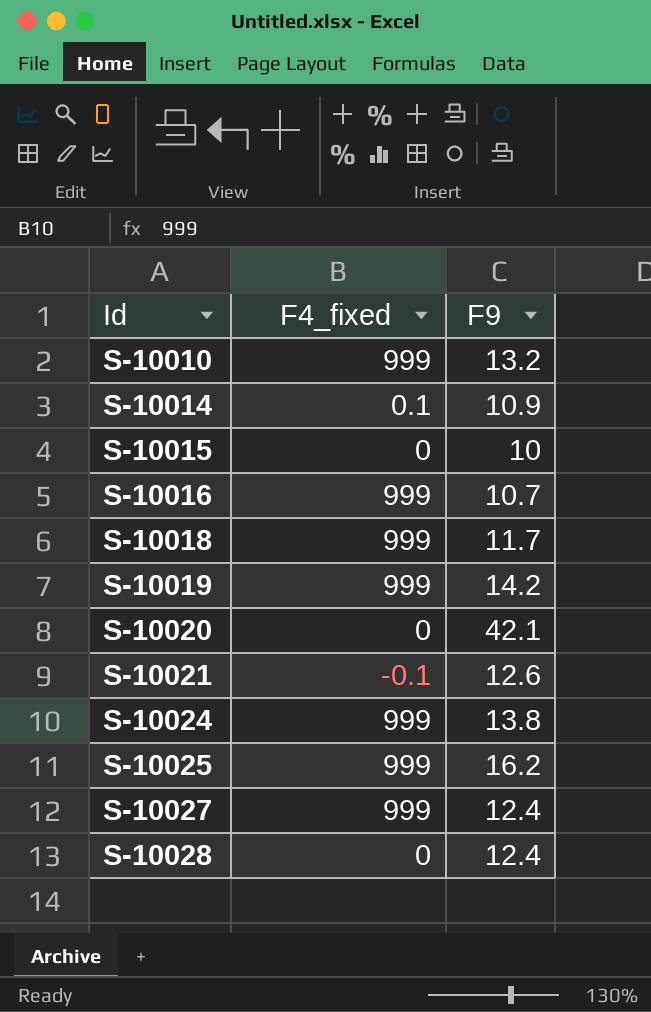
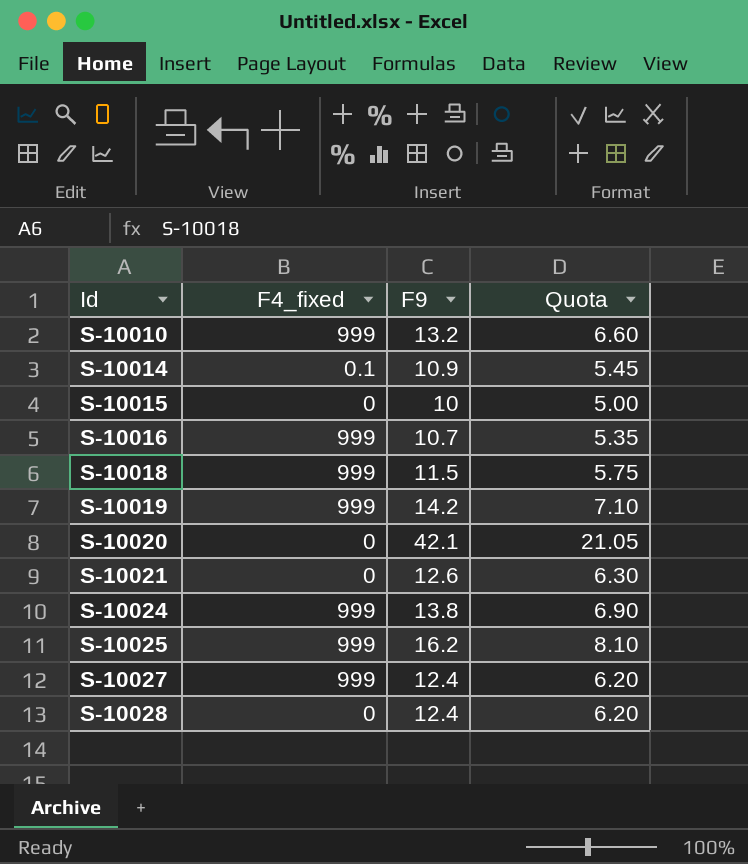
column Quota | formula: none -> [F9] * 0.5
S-10018 | F9: 11.7 -> 11.5
S-10021 | F4_fixed: -0.1 -> 0

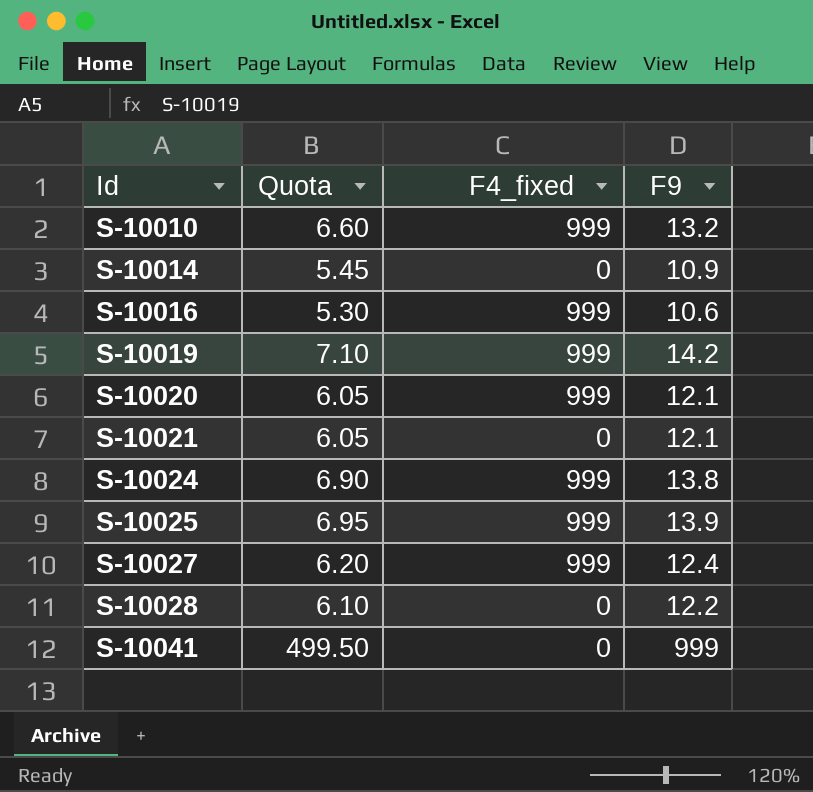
column Quota | position: 4 -> 2
row S-10015: 0 | 10 | 5.00 -> none
row S-10018: 999 | 11.5 | 5.75 -> none
S-10014 | F4_fixed: 0.1 -> 0
S-10016 | Quota: 5.35 -> 5.30
S-10016 | F9: 10.7 -> 10.6
S-10020 | Quota: 21.05 -> 6.05
S-10020 | F4_fixed: 0 -> 999
S-10020 | F9: 42.1 -> 12.1
S-10021 | Quota: 6.30 -> 6.05
S-10021 | F9: 12.6 -> 12.1
S-10025 | Quota: 8.10 -> 6.95
S-10025 | F9: 16.2 -> 13.9
S-10028 | Quota: 6.20 -> 6.10
S-10028 | F9: 12.4 -> 12.2
row S-10041: none -> 499.50 | 0 | 999

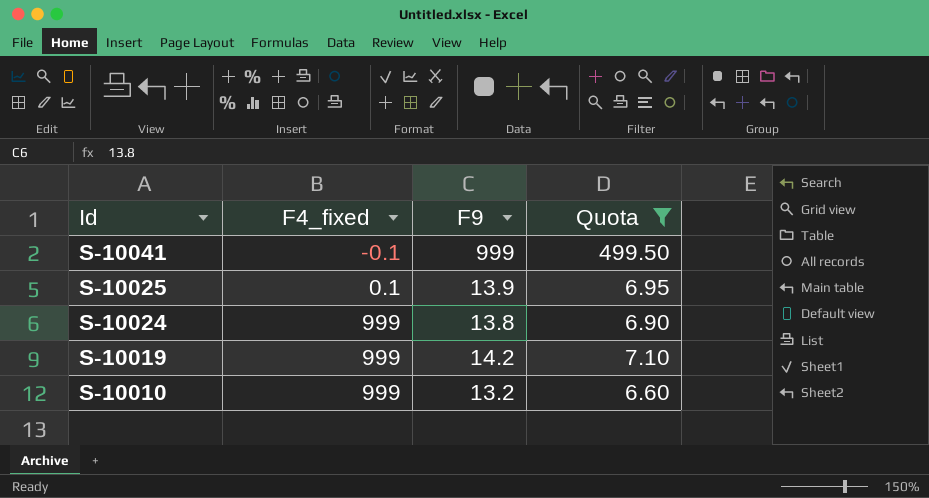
filter: none -> Quota >= 6.60
row order: Id ascending -> Id descending
column Quota | position: 2 -> 4
S-10041 | F4_fixed: 0 -> -0.1
S-10025 | F4_fixed: 999 -> 0.1

